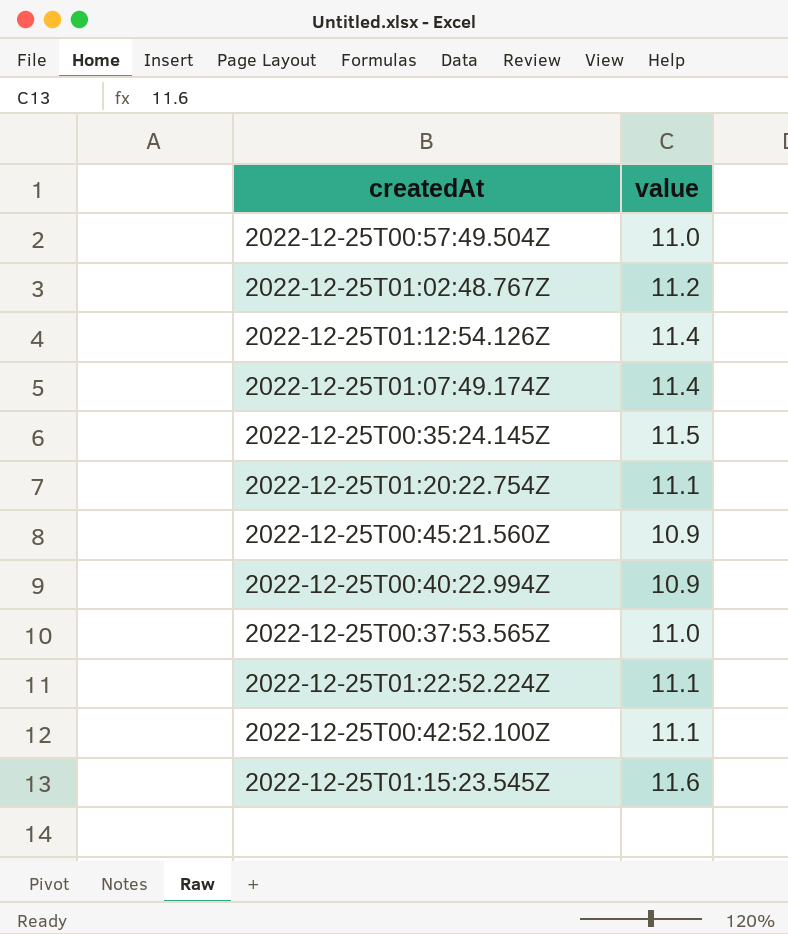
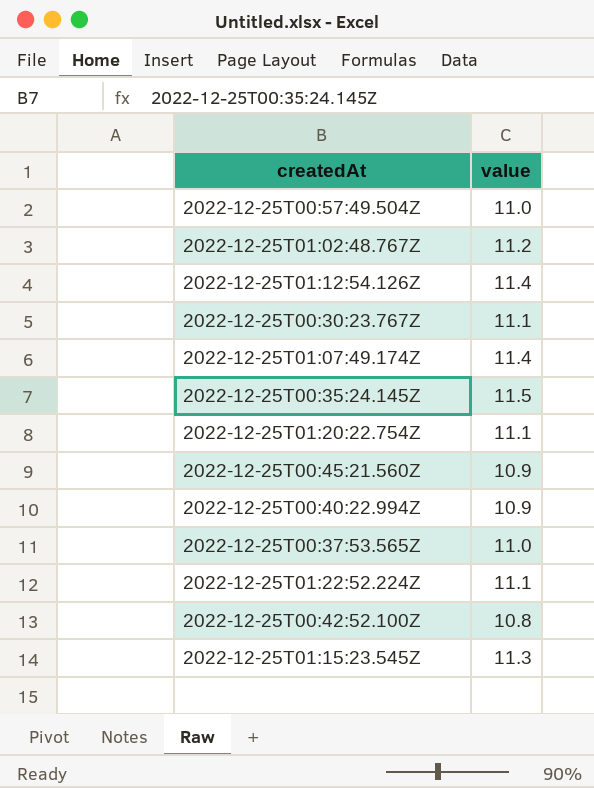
row 2022-12-25T00:30:23.767Z: none -> 11.1
2022-12-25T00:42:52.100Z | value: 11.1 -> 10.8
2022-12-25T01:15:23.545Z | value: 11.6 -> 11.3

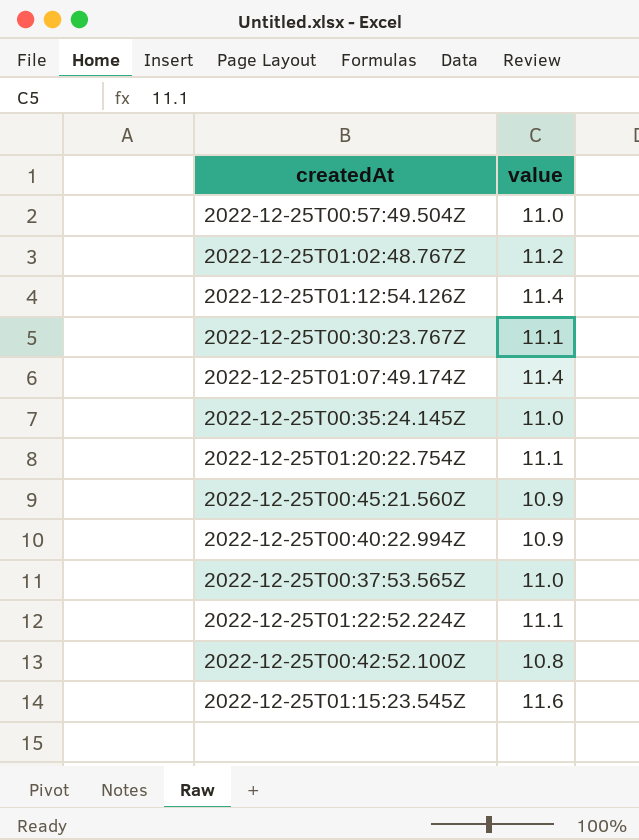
2022-12-25T00:35:24.145Z | value: 11.5 -> 11.0
2022-12-25T01:15:23.545Z | value: 11.3 -> 11.6

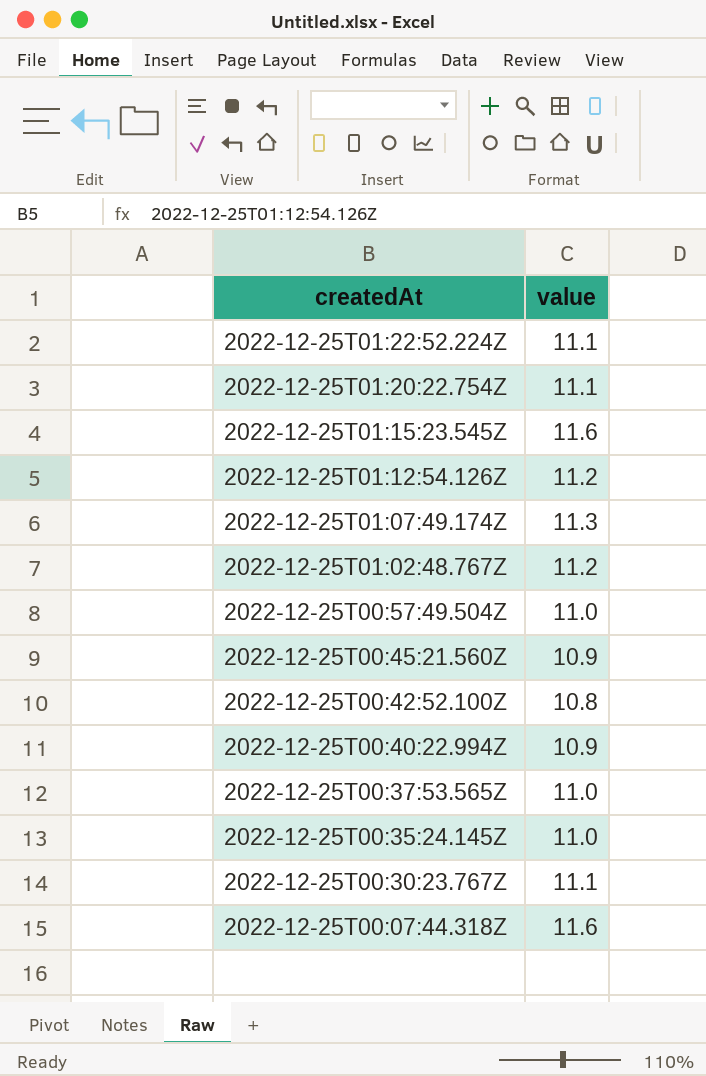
row order: none -> createdAt descending
2022-12-25T01:12:54.126Z | value: 11.4 -> 11.2
2022-12-25T01:07:49.174Z | value: 11.4 -> 11.3
row 2022-12-25T00:07:44.318Z: none -> 11.6

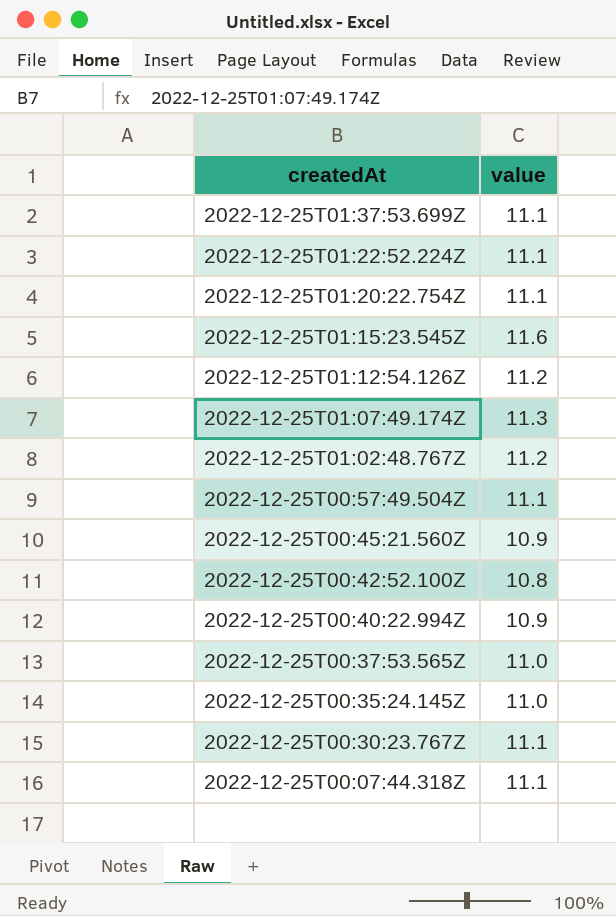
row 2022-12-25T01:37:53.699Z: none -> 11.1
2022-12-25T00:57:49.504Z | value: 11.0 -> 11.1
2022-12-25T00:07:44.318Z | value: 11.6 -> 11.1

